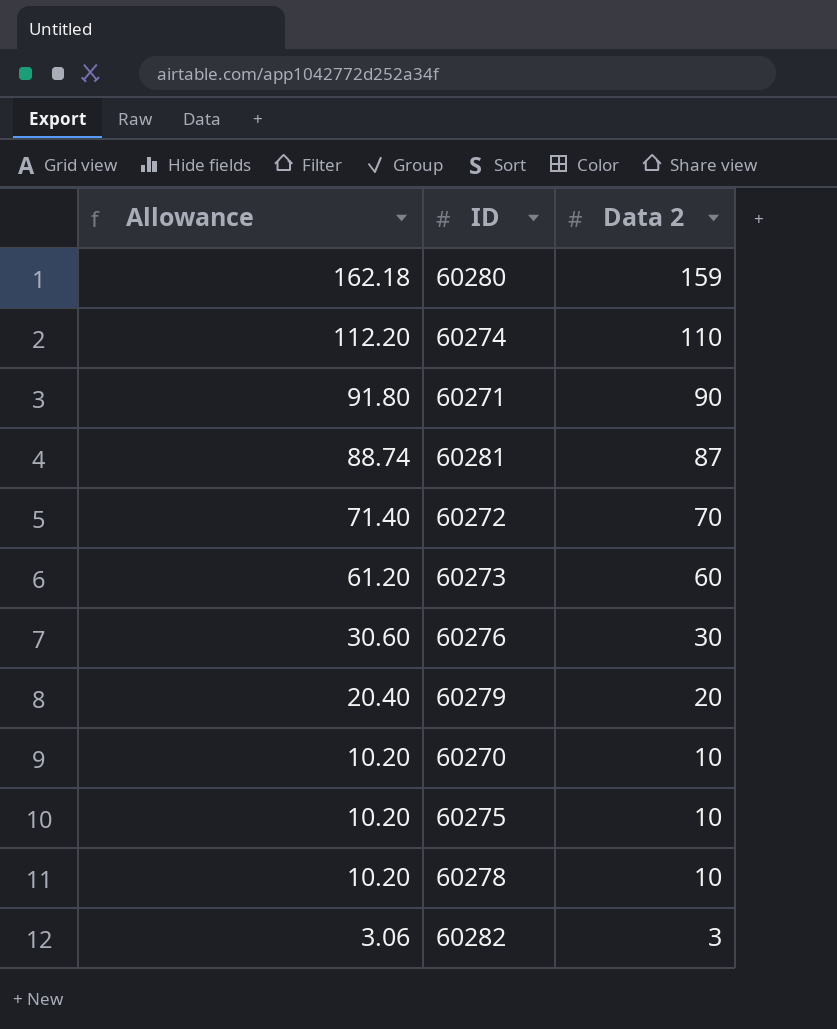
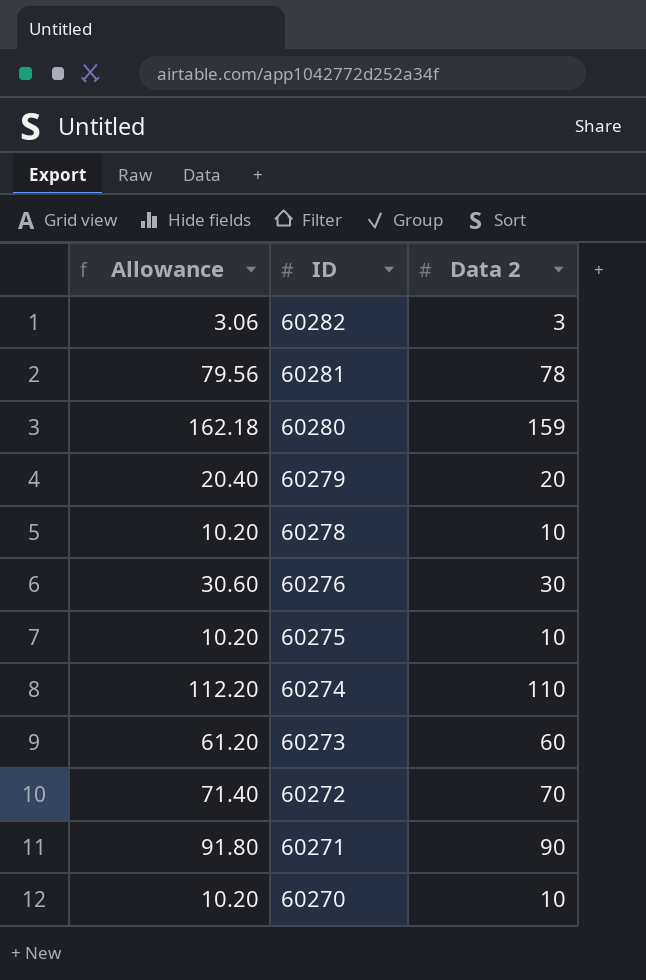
row order: Allowance descending -> ID descending
60281 | Allowance: 88.74 -> 79.56
60281 | Data 2: 87 -> 78

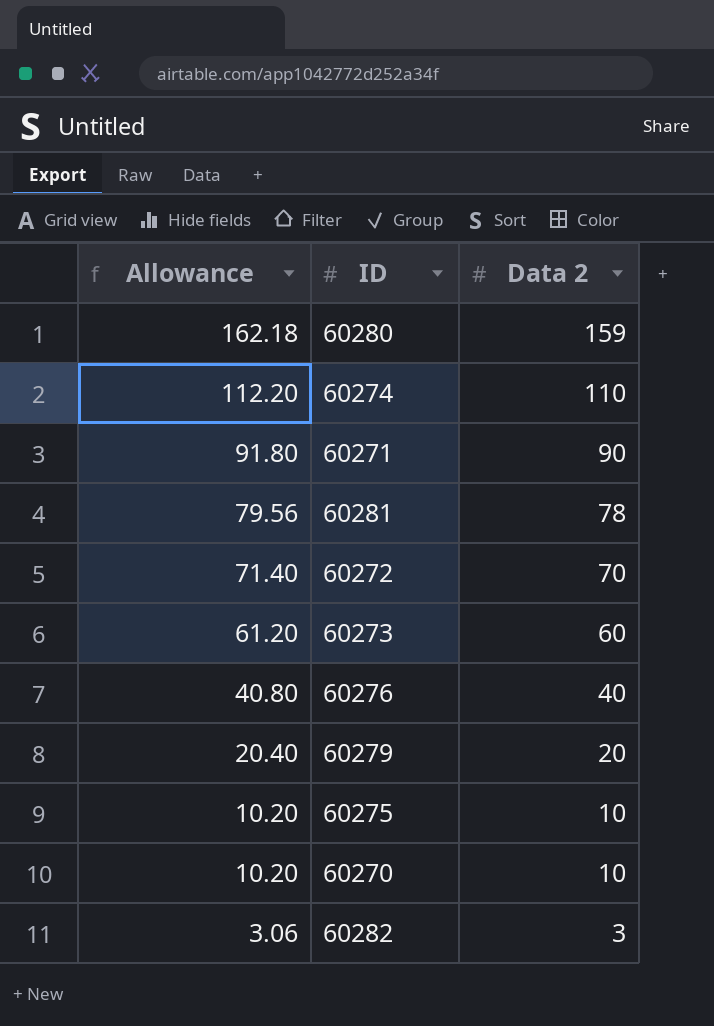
row order: ID descending -> Allowance descending
row 60278: 10.20 | 10 -> none
60276 | Allowance: 30.60 -> 40.80
60276 | Data 2: 30 -> 40

